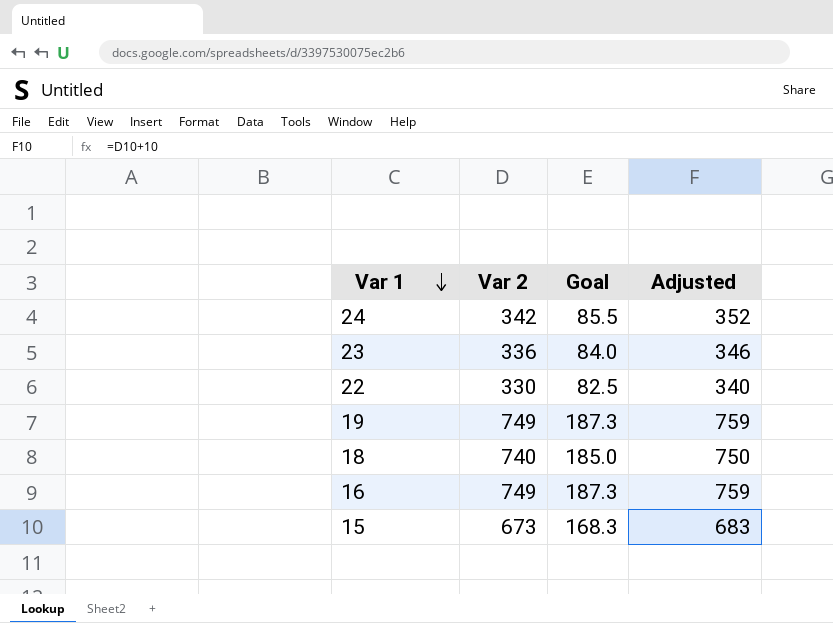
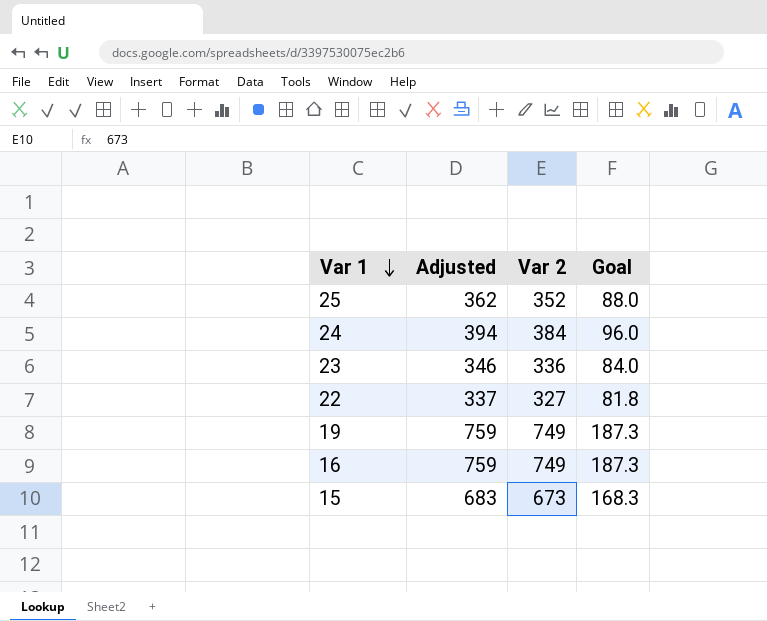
column Adjusted | position: 4 -> 2
row 18: 740 | 185.0 | 750 -> none
row 25: none -> 362 | 352 | 88.0
24 | Adjusted: 352 -> 394
24 | Var 2: 342 -> 384
24 | Goal: 85.5 -> 96.0
22 | Adjusted: 340 -> 337
22 | Var 2: 330 -> 327
22 | Goal: 82.5 -> 81.8

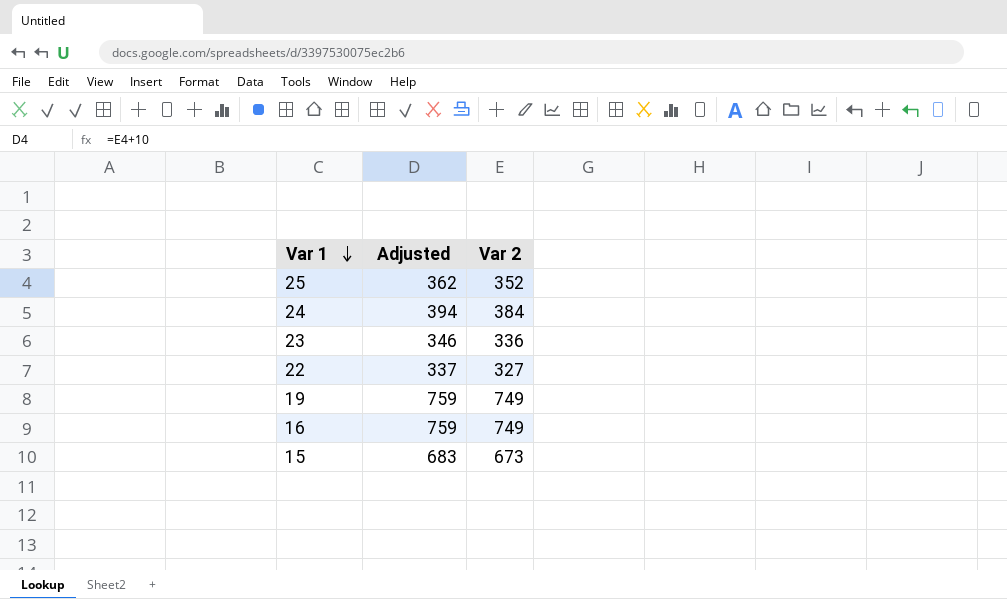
column Goal | formula: [Var 2] * 0.25 -> none

